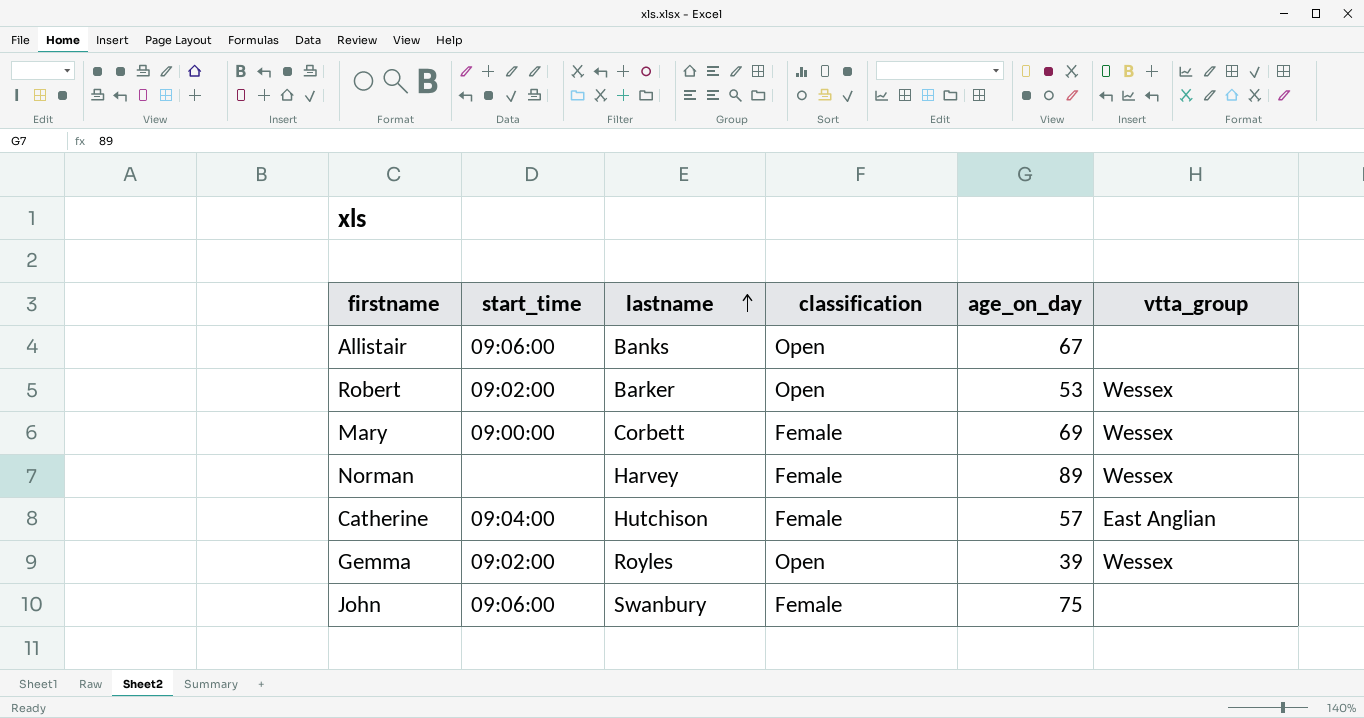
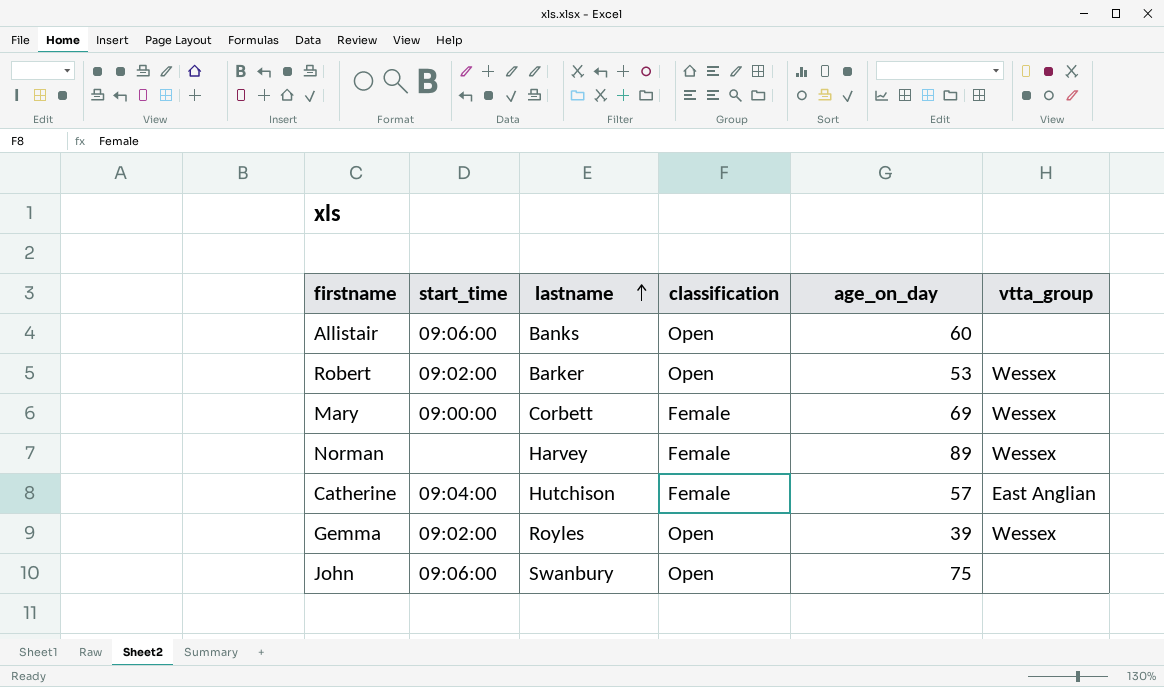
Allistair | age_on_day: 67 -> 60
John | classification: Female -> Open

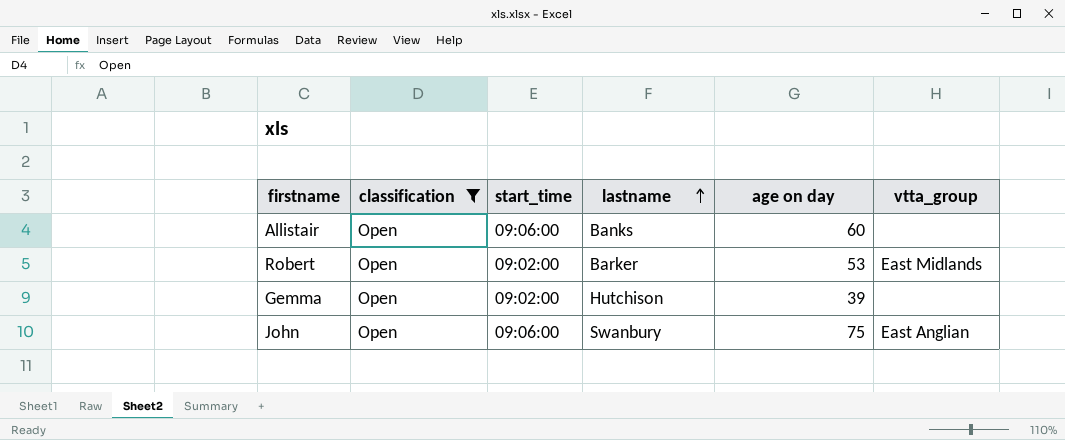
filter: none -> classification = Open
column classification | position: 4 -> 2
column name: age_on_day -> age on day
Robert | vtta_group: Wessex -> East Midlands
Gemma | lastname: Royles -> Hutchison
Gemma | vtta_group: Wessex -> none
John | vtta_group: none -> East Anglian

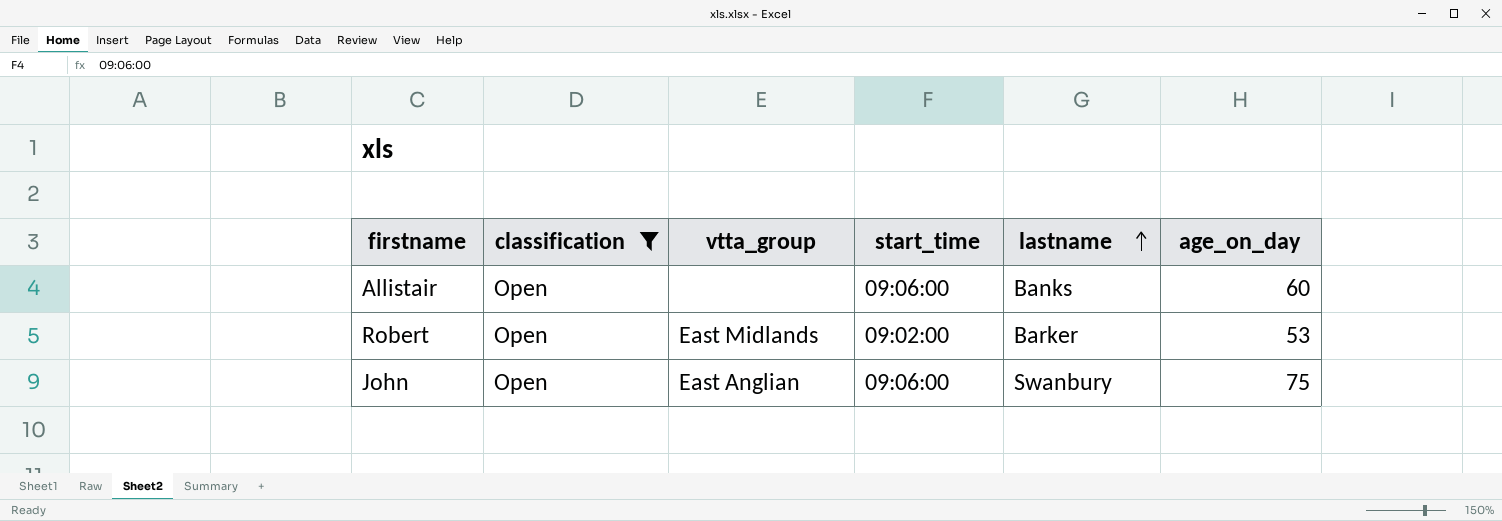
column vtta_group | position: 6 -> 3
column name: age on day -> age_on_day
row Gemma: Open | 09:02:00 | Hutchison | 39 | none -> none

